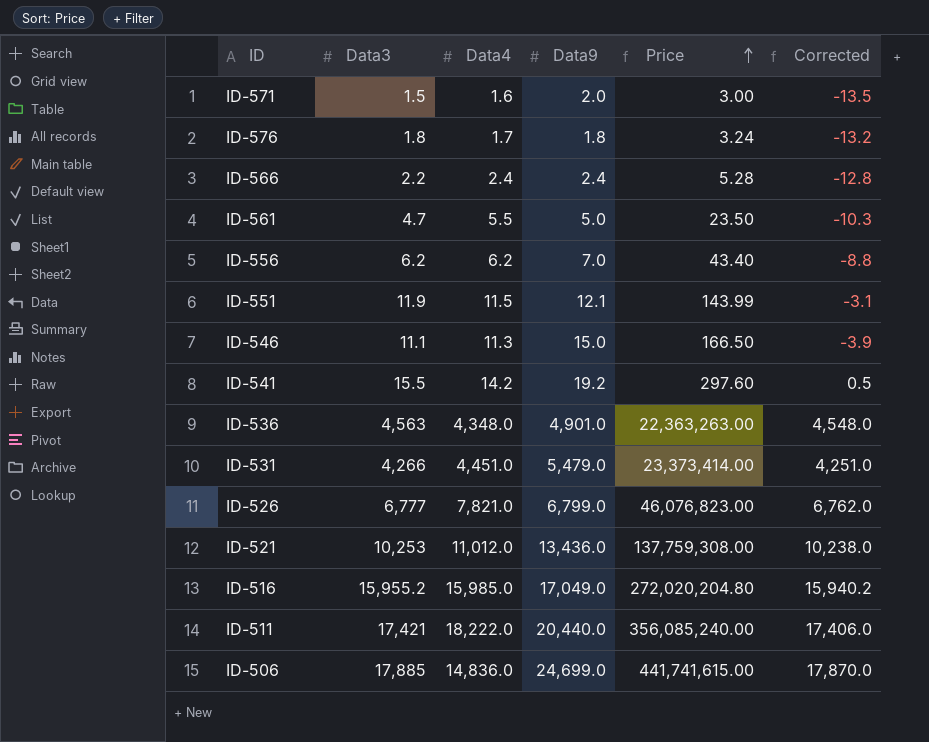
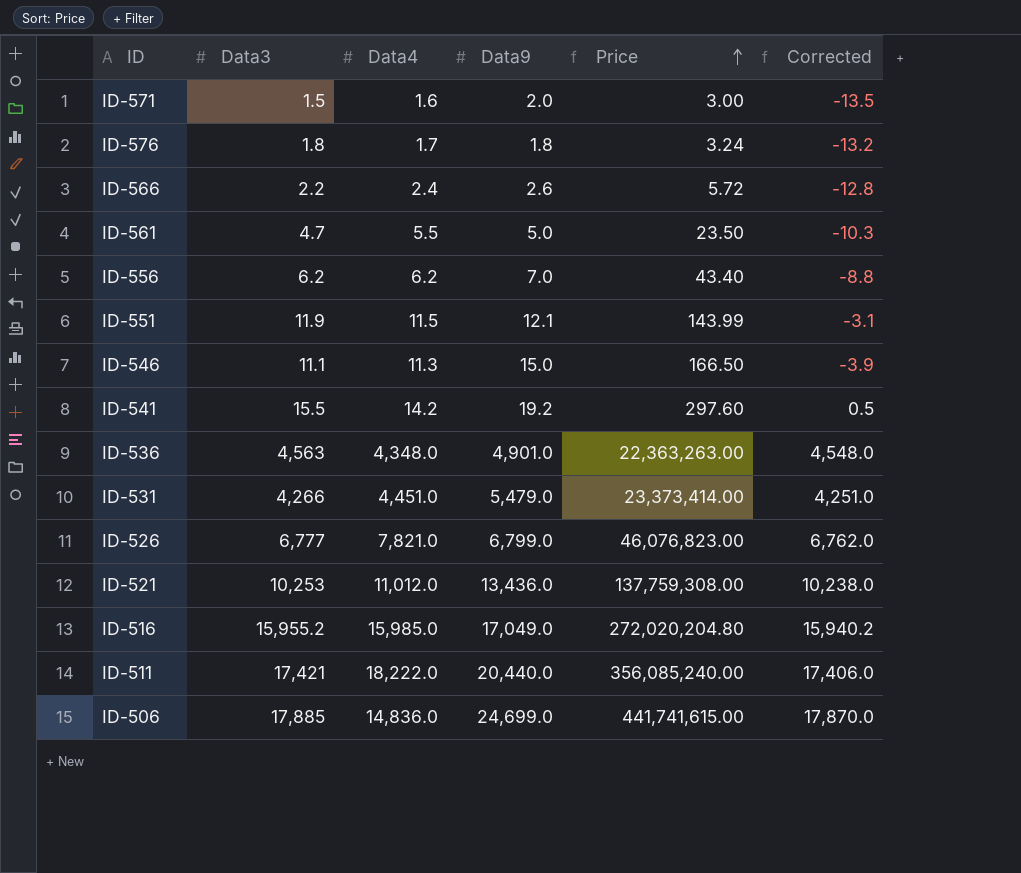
ID-566 | Data9: 2.4 -> 2.6
ID-566 | Price: 5.28 -> 5.72

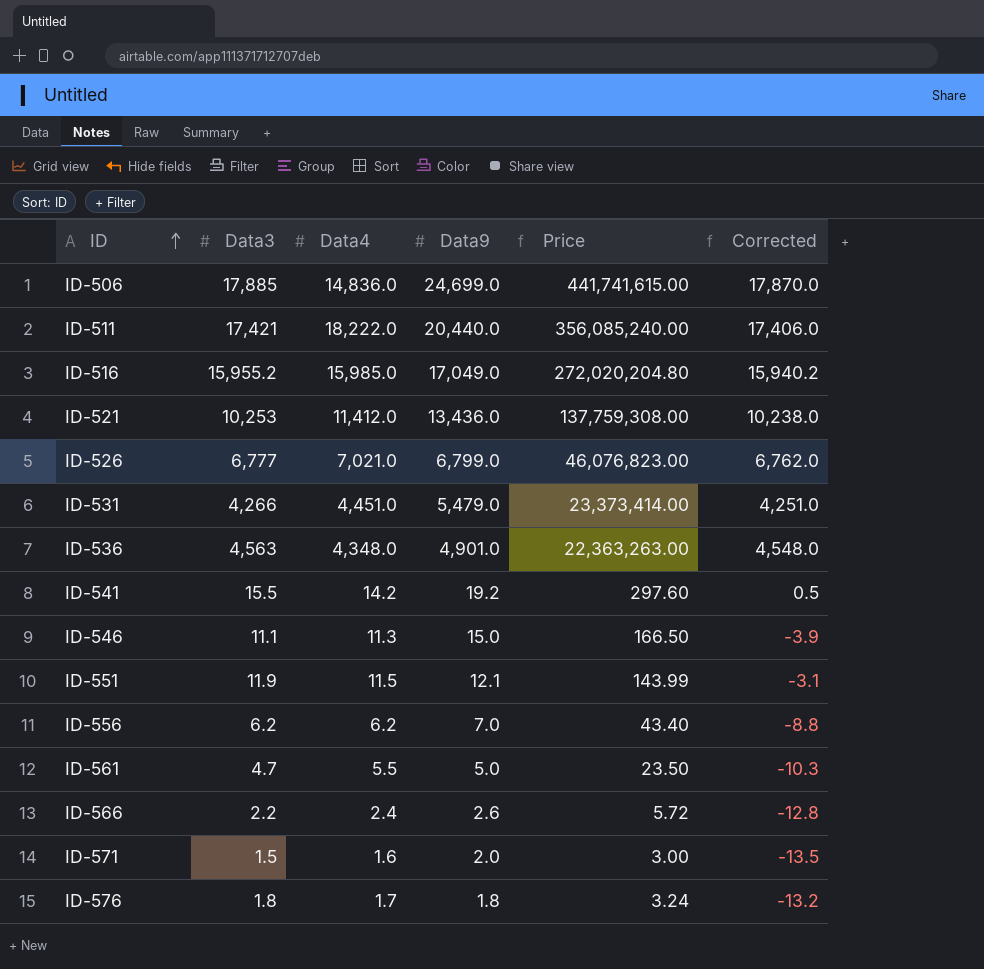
row order: Price ascending -> ID ascending
ID-521 | Data4: 11,012.0 -> 11,412.0
ID-526 | Data4: 7,821.0 -> 7,021.0

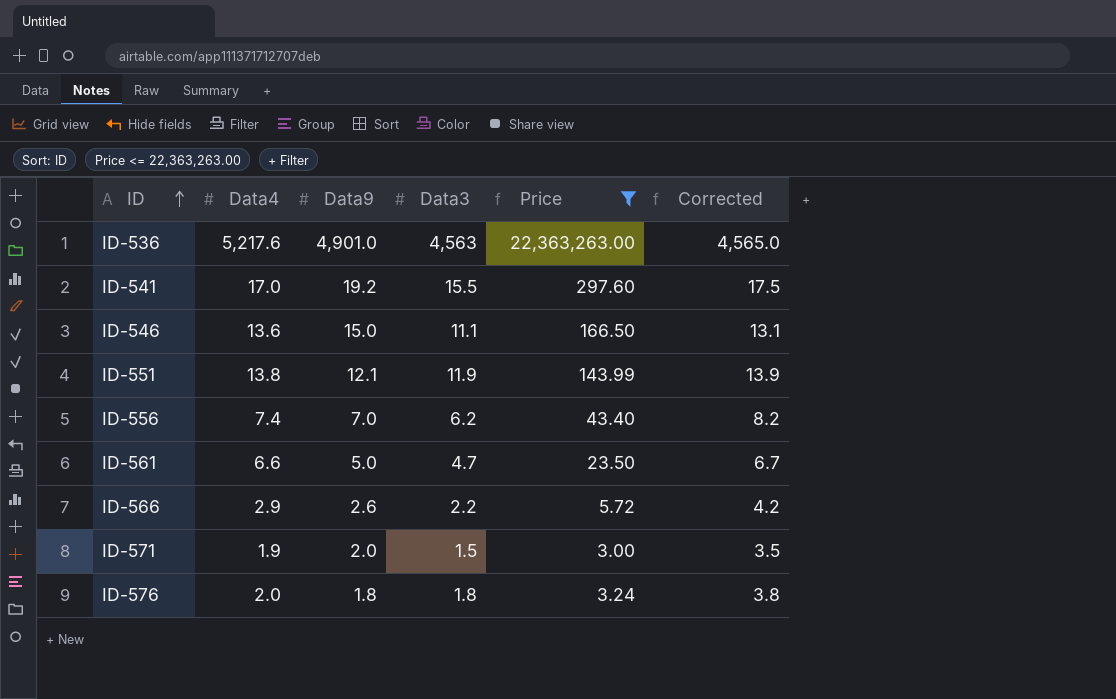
filter: none -> Price <= 22,363,263.00
column Data3 | position: 2 -> 4
column Corrected | formula: [Data3] - 15 -> [Data3] + 2
ID-536 | Data4: 4,348.0 -> 5,217.6
ID-541 | Data4: 14.2 -> 17.0
ID-546 | Data4: 11.3 -> 13.6
ID-551 | Data4: 11.5 -> 13.8
ID-556 | Data4: 6.2 -> 7.4
ID-561 | Data4: 5.5 -> 6.6
ID-566 | Data4: 2.4 -> 2.9
ID-571 | Data4: 1.6 -> 1.9
ID-576 | Data4: 1.7 -> 2.0

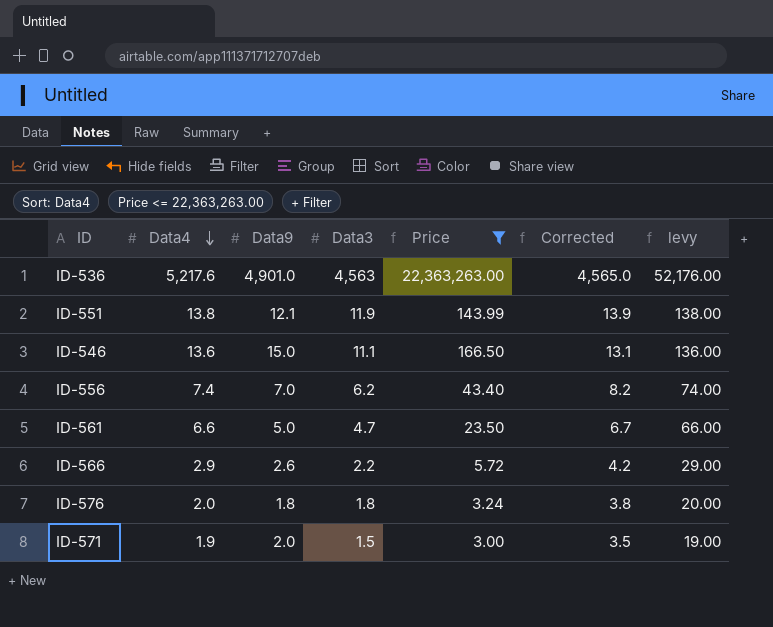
row order: ID ascending -> Data4 descending
column levy | formula: none -> [Data4] * 10
row ID-541: 17.0 | 19.2 | 15.5 | 297.60 | 17.5 -> none

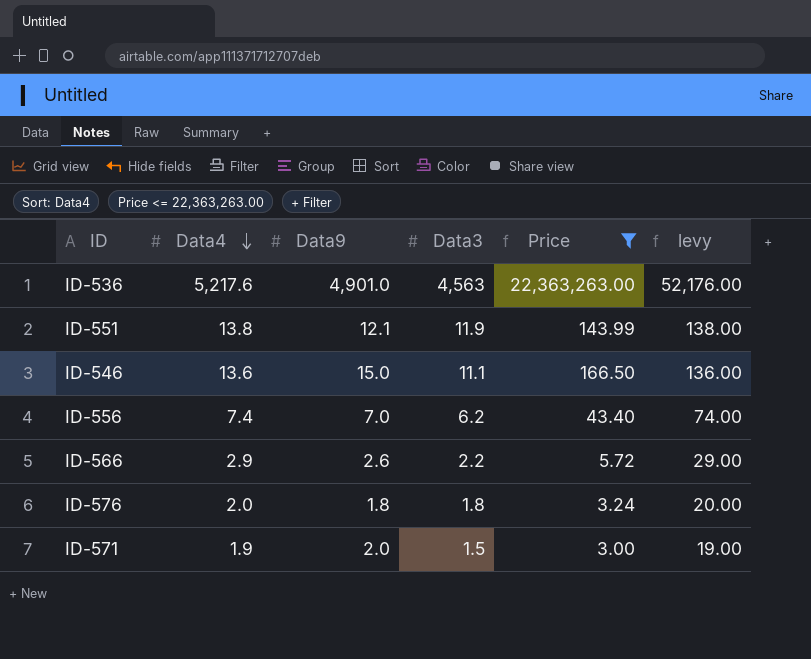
column Corrected | formula: [Data3] + 2 -> none
row ID-561: 6.6 | 5.0 | 4.7 | 23.50 | 6.7 | 66.00 -> none

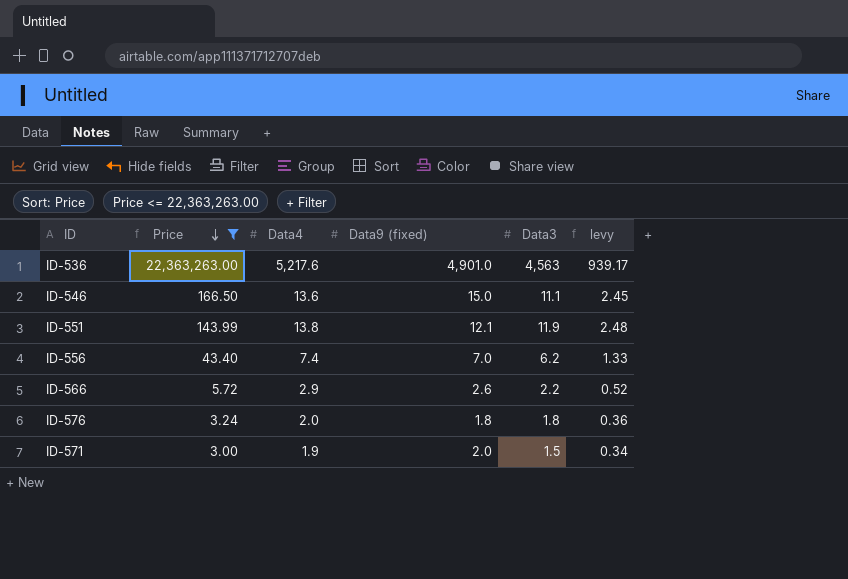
row order: Data4 descending -> Price descending
column Price | position: 5 -> 2
column name: Data9 -> Data9 (fixed)
column levy | formula: [Data4] * 10 -> [Data4] * 0.18

